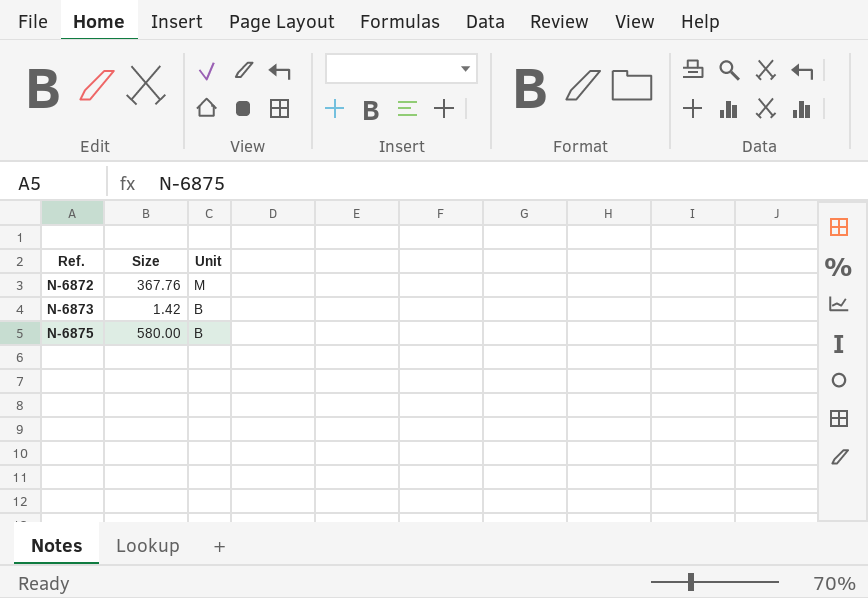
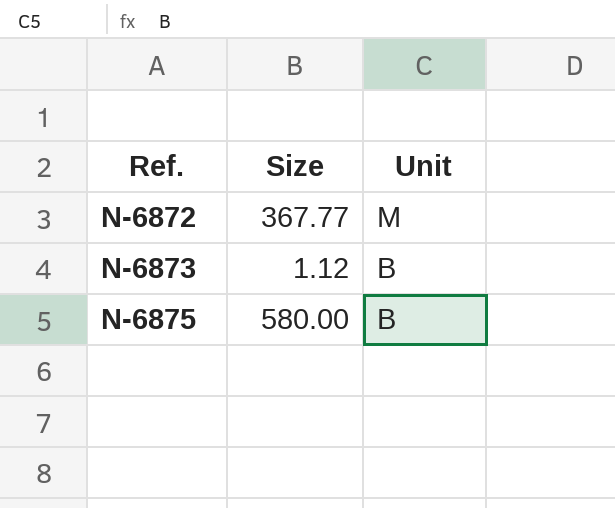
N-6872 | Size: 367.76 -> 367.77
N-6873 | Size: 1.42 -> 1.12

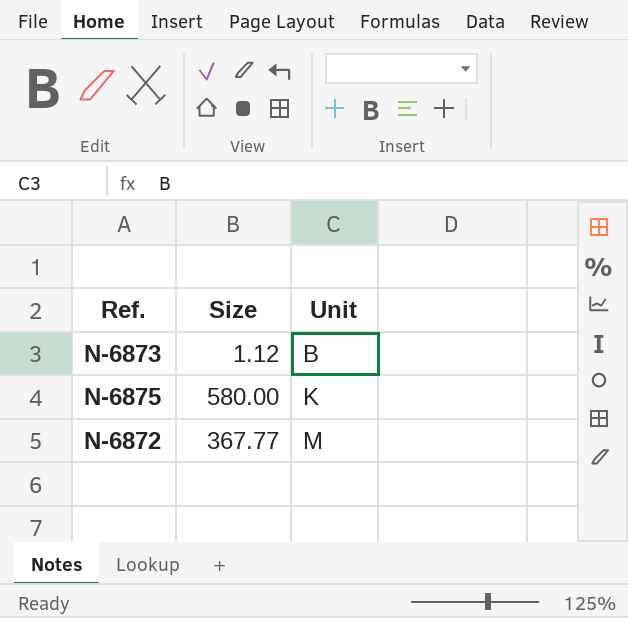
row order: Ref. ascending -> Unit ascending
N-6875 | Unit: B -> K

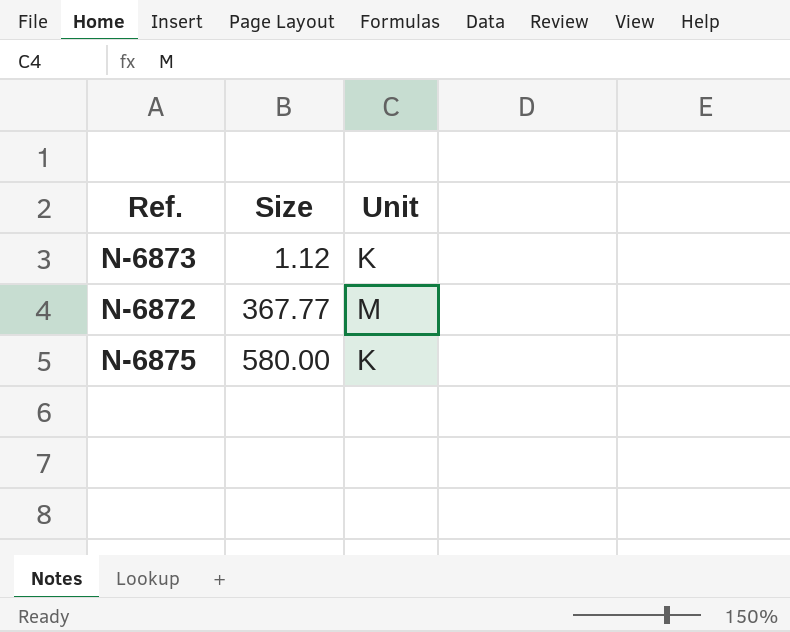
row order: Unit ascending -> Size ascending
N-6873 | Unit: B -> K

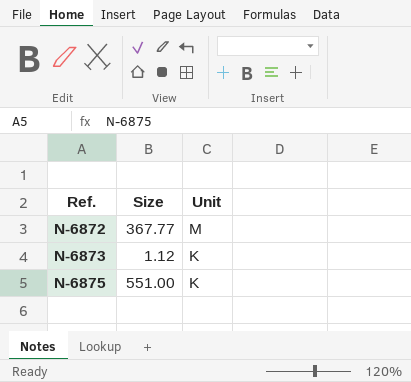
row order: Size ascending -> Ref. ascending
N-6875 | Size: 580.00 -> 551.00

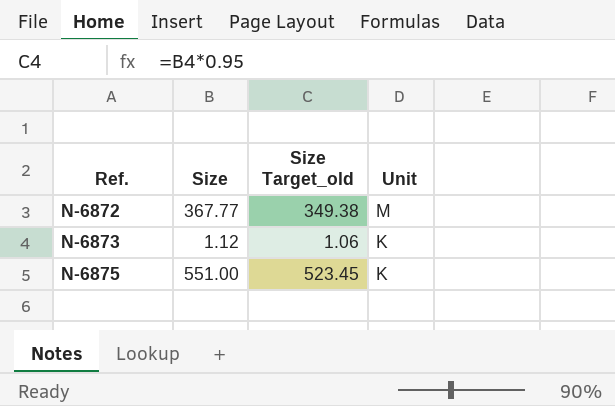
column Size Target_old | formula: none -> [Size] * 0.95

